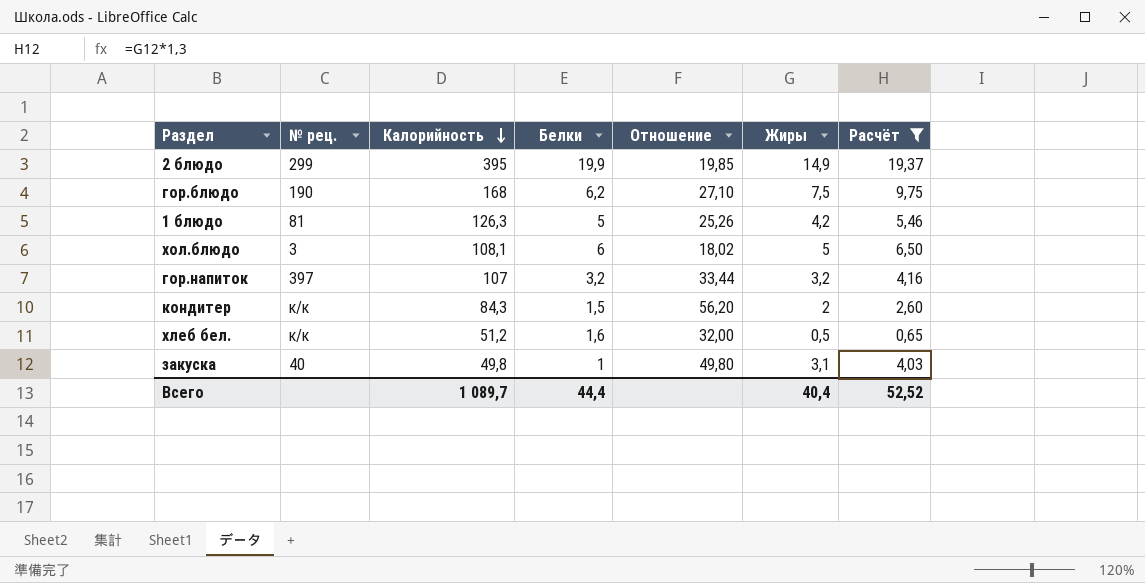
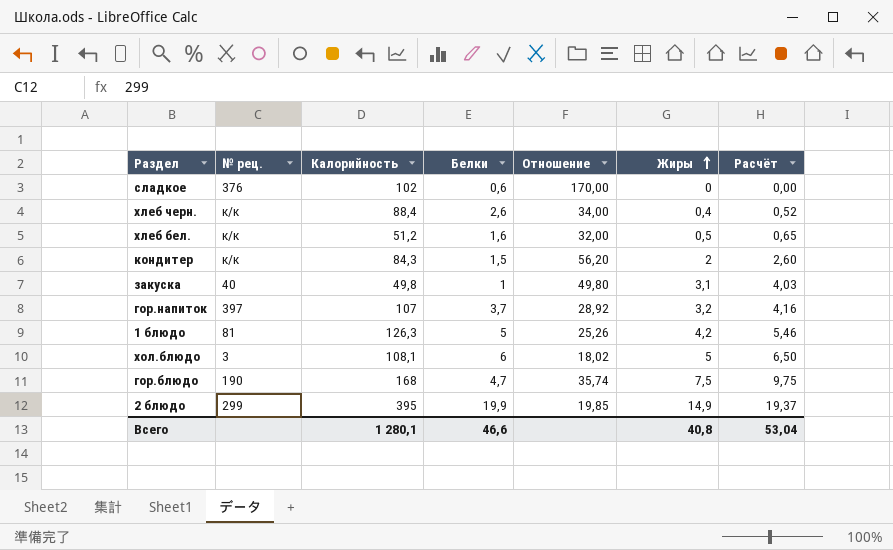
filter: Расчёт >= 0,65 -> none
row order: Калорийность descending -> Жиры ascending
гор.напиток | Белки: 3,2 -> 3,7
гор.напиток | Отношение: 33,44 -> 28,92
гор.блюдо | Белки: 6,2 -> 4,7
гор.блюдо | Отношение: 27,10 -> 35,74
Всего | Калорийность: 1 089,7 -> 1 280,1
Всего | Белки: 44,4 -> 46,6
Всего | Жиры: 40,4 -> 40,8
Всего | Расчёт: 52,52 -> 53,04

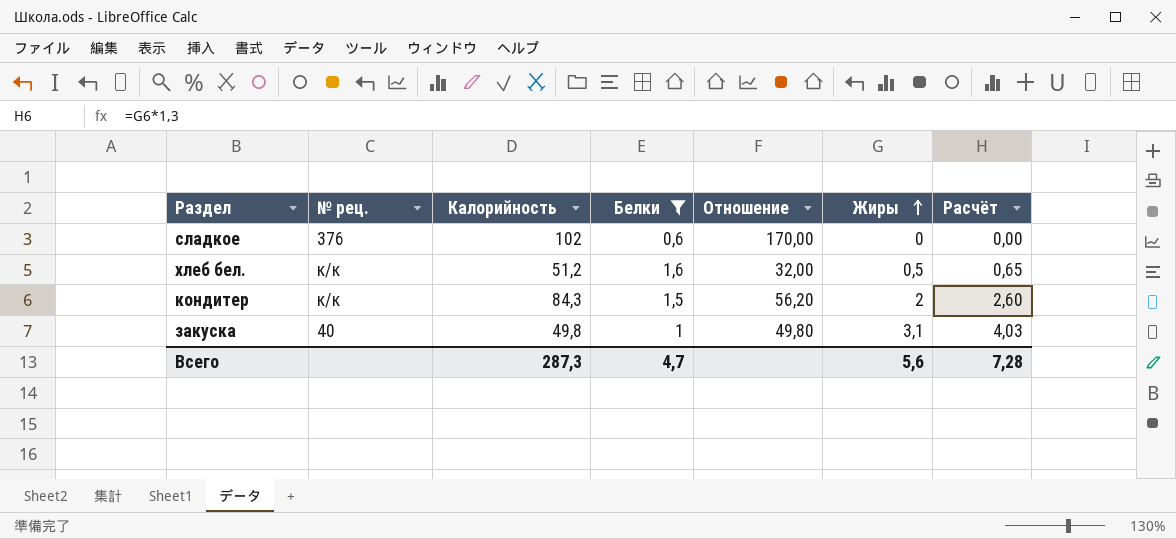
filter: none -> Белки <= 1,6
Всего | Калорийность: 1 280,1 -> 287,3
Всего | Белки: 46,6 -> 4,7
Всего | Жиры: 40,8 -> 5,6
Всего | Расчёт: 53,04 -> 7,28

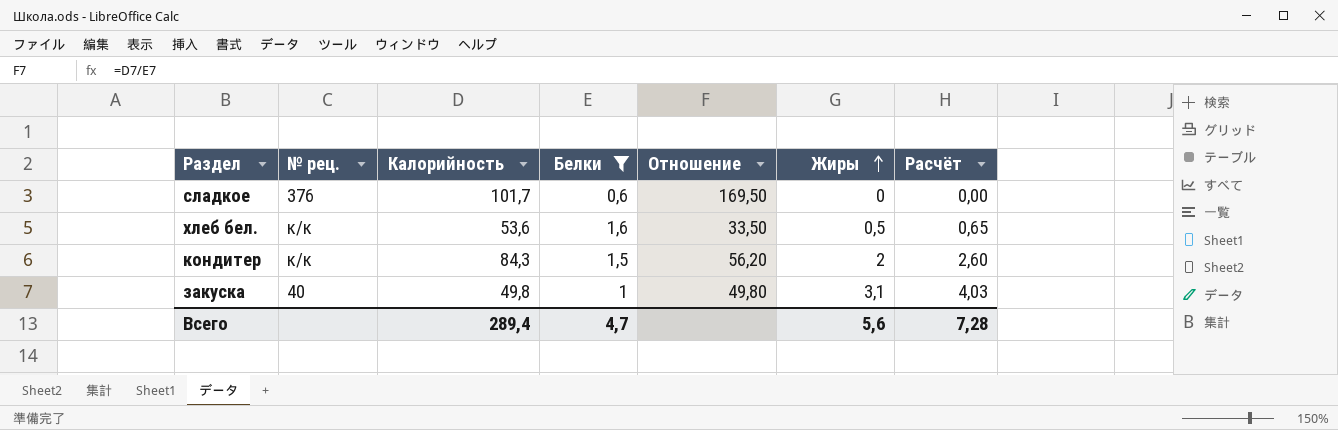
сладкое | Калорийность: 102 -> 101,7
сладкое | Отношение: 170,00 -> 169,50
хлеб бел. | Калорийность: 51,2 -> 53,6
хлеб бел. | Отношение: 32,00 -> 33,50
Всего | Калорийность: 287,3 -> 289,4

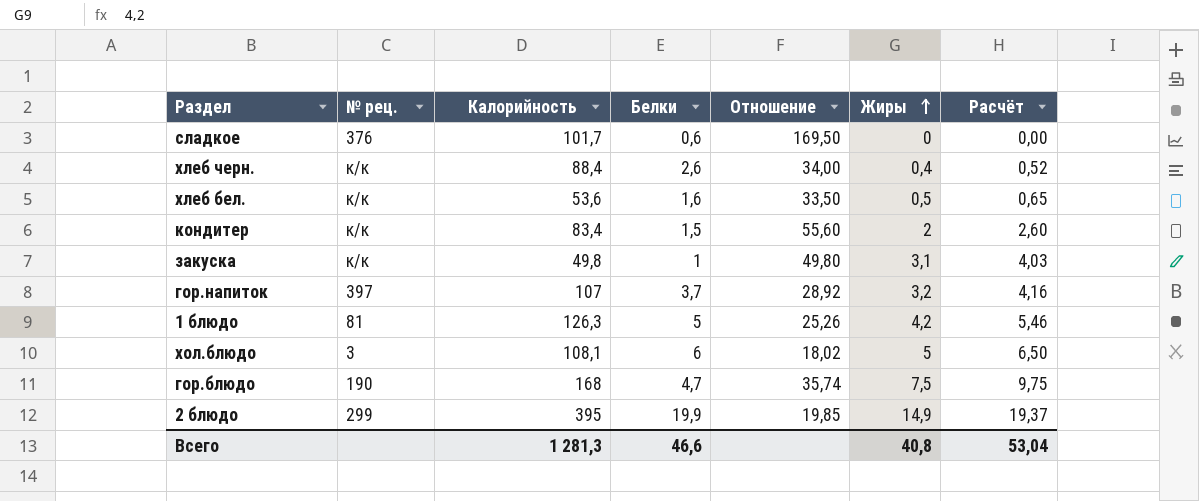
filter: Белки <= 1,6 -> none
кондитер | Калорийность: 84,3 -> 83,4
кондитер | Отношение: 56,20 -> 55,60
закуска | № рец.: 40 -> к/к
Всего | Калорийность: 289,4 -> 1 281,3
Всего | Белки: 4,7 -> 46,6
Всего | Жиры: 5,6 -> 40,8
Всего | Расчёт: 7,28 -> 53,04

